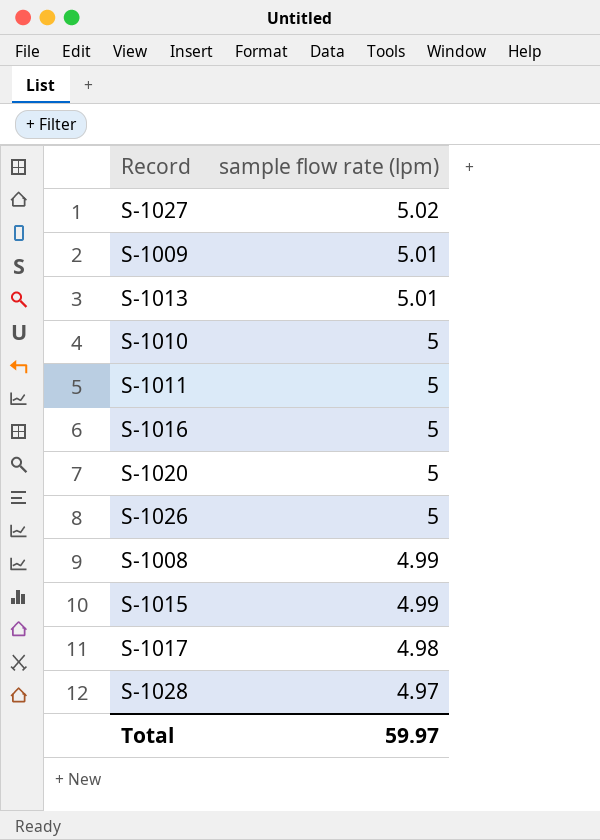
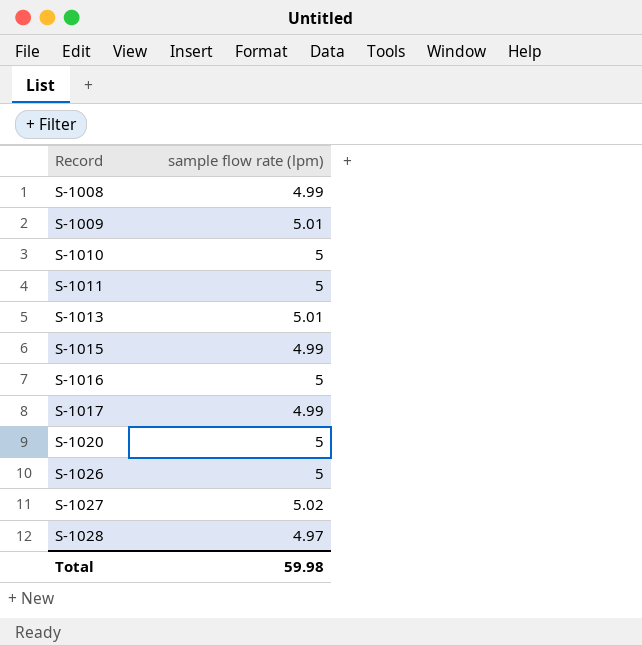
row order: sample flow rate (lpm) descending -> Record ascending
S-1017 | sample flow rate (lpm): 4.98 -> 4.99
Total | sample flow rate (lpm): 59.97 -> 59.98

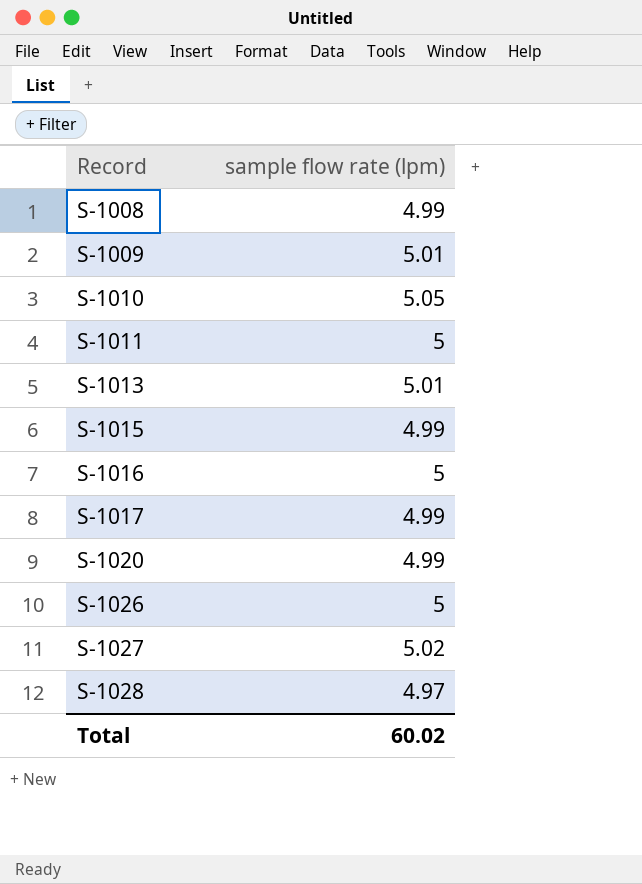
S-1010 | sample flow rate (lpm): 5 -> 5.05
S-1020 | sample flow rate (lpm): 5 -> 4.99
Total | sample flow rate (lpm): 59.98 -> 60.02

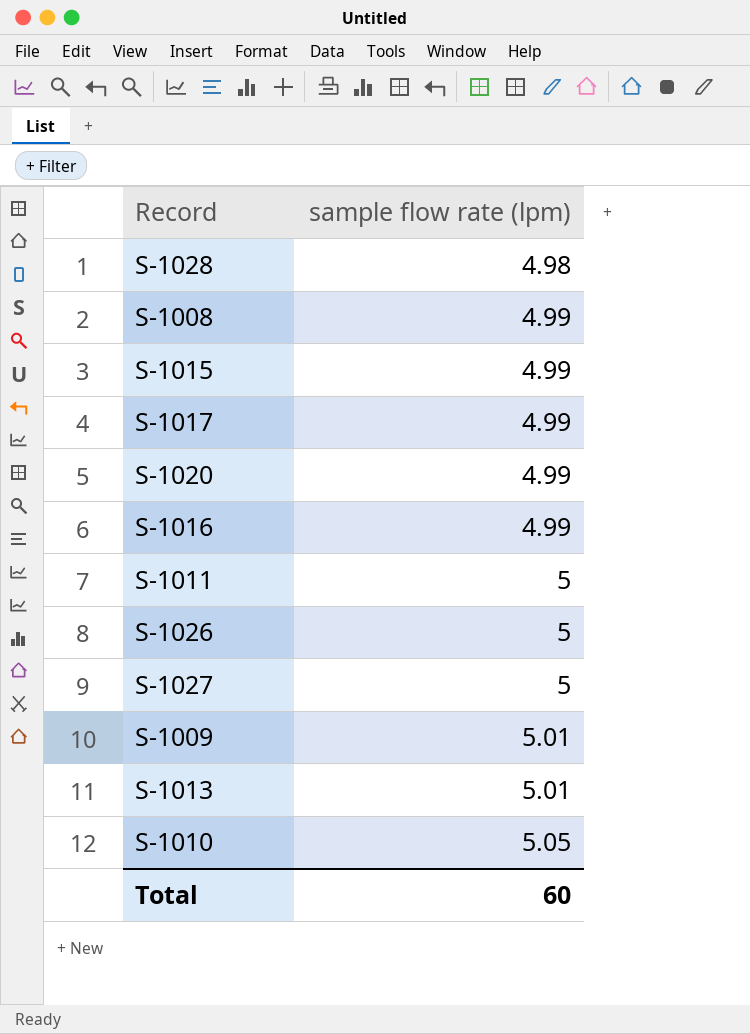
row order: Record ascending -> sample flow rate (lpm) ascending
S-1028 | sample flow rate (lpm): 4.97 -> 4.98
S-1016 | sample flow rate (lpm): 5 -> 4.99
S-1027 | sample flow rate (lpm): 5.02 -> 5
Total | sample flow rate (lpm): 60.02 -> 60

